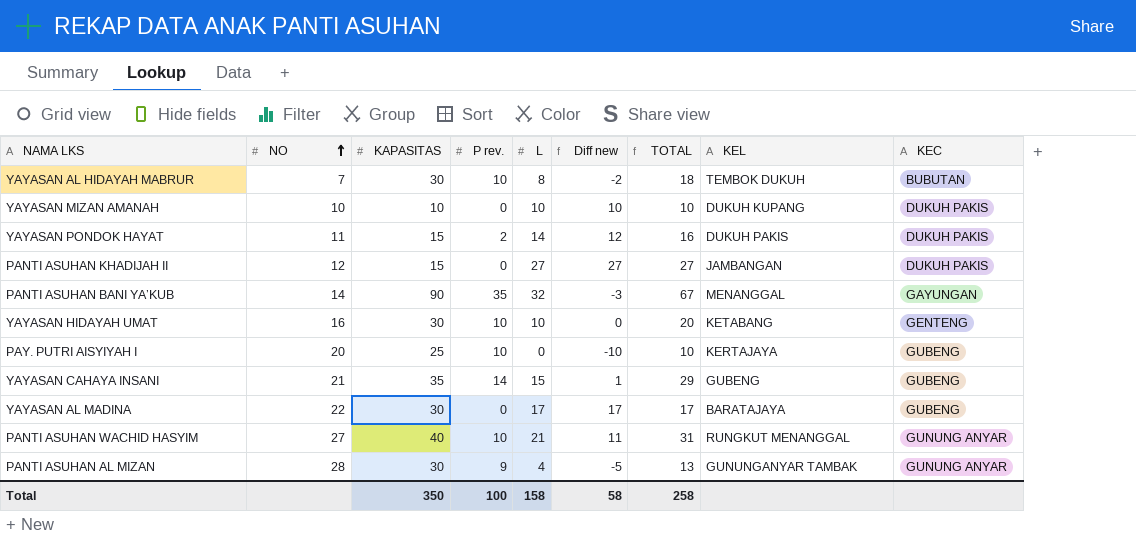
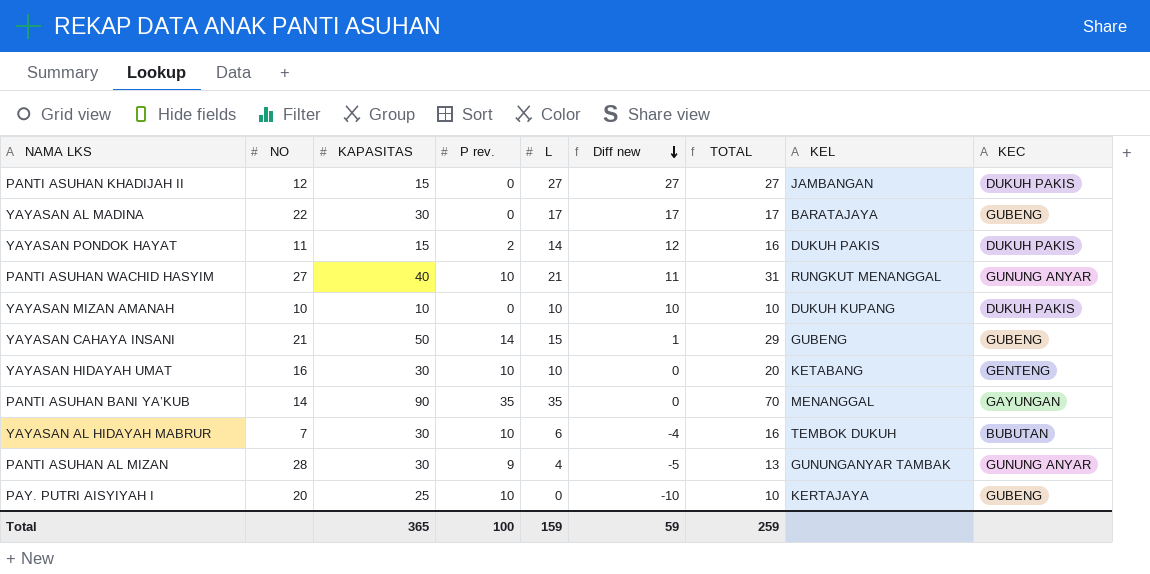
row order: NO ascending -> Diff new descending
YAYASAN CAHAYA INSANI | KAPASITAS: 35 -> 50
PANTI ASUHAN BANI YA’KUB | L: 32 -> 35
PANTI ASUHAN BANI YA’KUB | Diff new: -3 -> 0
PANTI ASUHAN BANI YA’KUB | TOTAL: 67 -> 70
YAYASAN AL HIDAYAH MABRUR | L: 8 -> 6
YAYASAN AL HIDAYAH MABRUR | Diff new: -2 -> -4
YAYASAN AL HIDAYAH MABRUR | TOTAL: 18 -> 16
Total | KAPASITAS: 350 -> 365
Total | L: 158 -> 159
Total | Diff new: 58 -> 59
Total | TOTAL: 258 -> 259

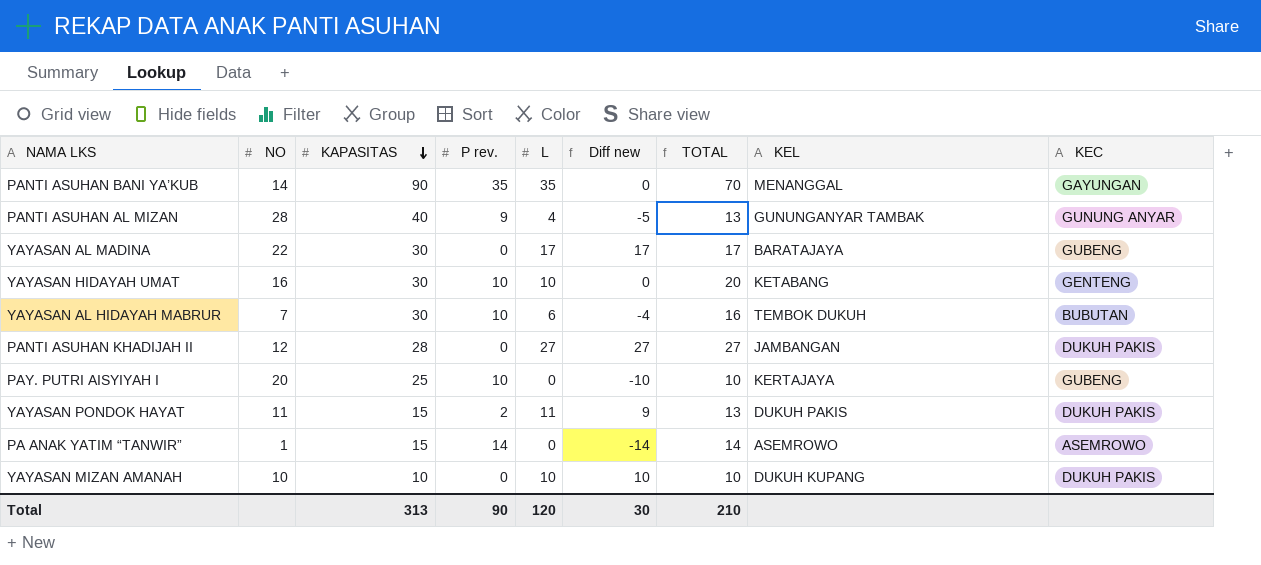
row order: Diff new descending -> KAPASITAS descending
row PANTI ASUHAN WACHID HASYIM: 27 | 40 | 10 | 21 | 11 | 31 | RUNGKUT MENANGGAL | GUNUNG ANYAR -> none
row YAYASAN CAHAYA INSANI: 21 | 50 | 14 | 15 | 1 | 29 | GUBENG | GUBENG -> none
PANTI ASUHAN AL MIZAN | KAPASITAS: 30 -> 40
PANTI ASUHAN KHADIJAH II | KAPASITAS: 15 -> 28
YAYASAN PONDOK HAYAT | L: 14 -> 11
YAYASAN PONDOK HAYAT | Diff new: 12 -> 9
YAYASAN PONDOK HAYAT | TOTAL: 16 -> 13
row PA ANAK YATIM “TANWIR”: none -> 1 | 15 | 14 | 0 | -14 | 14 | ASEMROWO | ASEMROWO
Total | KAPASITAS: 365 -> 313
Total | P rev.: 100 -> 90
Total | L: 159 -> 120
Total | Diff new: 59 -> 30
Total | TOTAL: 259 -> 210

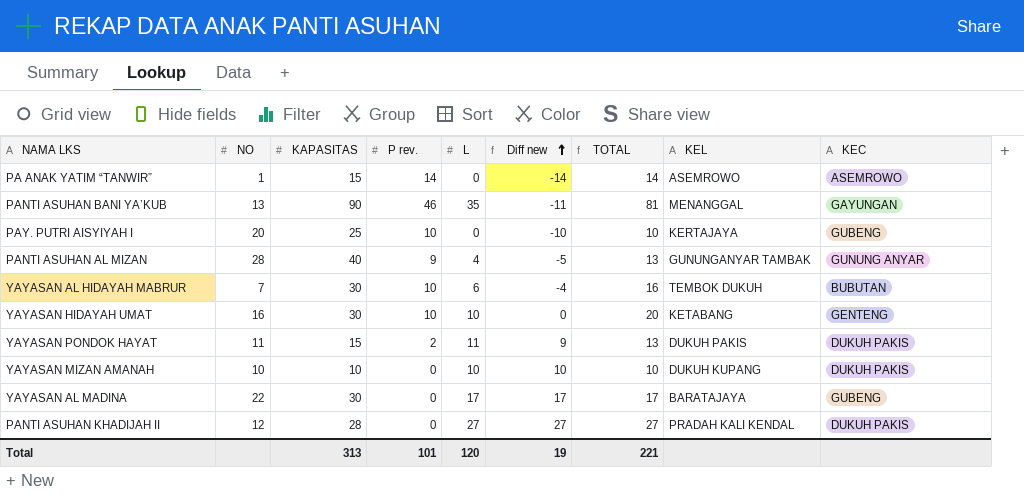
row order: KAPASITAS descending -> Diff new ascending
PANTI ASUHAN BANI YA’KUB | NO: 14 -> 13
PANTI ASUHAN BANI YA’KUB | P rev.: 35 -> 46
PANTI ASUHAN BANI YA’KUB | Diff new: 0 -> -11
PANTI ASUHAN BANI YA’KUB | TOTAL: 70 -> 81
PANTI ASUHAN KHADIJAH II | KEL: JAMBANGAN -> PRADAH KALI KENDAL
Total | P rev.: 90 -> 101
Total | Diff new: 30 -> 19
Total | TOTAL: 210 -> 221

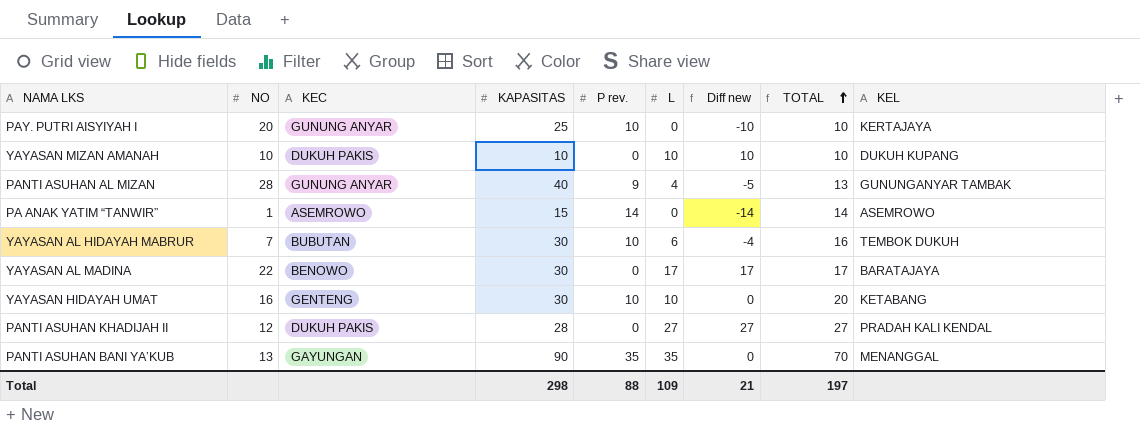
row order: Diff new ascending -> TOTAL ascending
column KEC | position: 9 -> 3
row YAYASAN PONDOK HAYAT: 11 | 15 | 2 | 11 | 9 | 13 | DUKUH PAKIS | DUKUH PAKIS -> none
PAY. PUTRI AISYIYAH I | KEC: GUBENG -> GUNUNG ANYAR
YAYASAN AL MADINA | KEC: GUBENG -> BENOWO
PANTI ASUHAN BANI YA’KUB | P rev.: 46 -> 35
PANTI ASUHAN BANI YA’KUB | Diff new: -11 -> 0
PANTI ASUHAN BANI YA’KUB | TOTAL: 81 -> 70
Total | KAPASITAS: 313 -> 298
Total | P rev.: 101 -> 88
Total | L: 120 -> 109
Total | Diff new: 19 -> 21
Total | TOTAL: 221 -> 197

